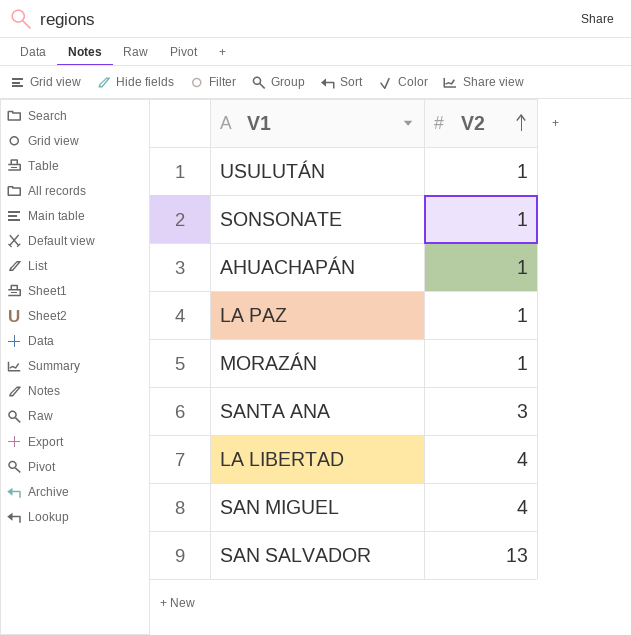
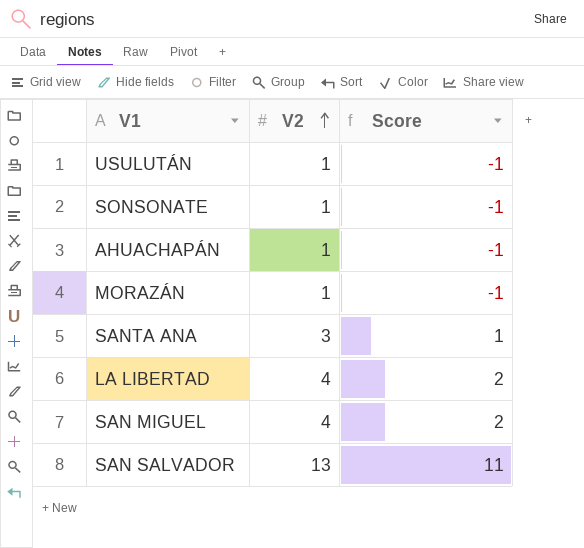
column Score | formula: none -> [V2] - 2
row LA PAZ: 1 -> none

